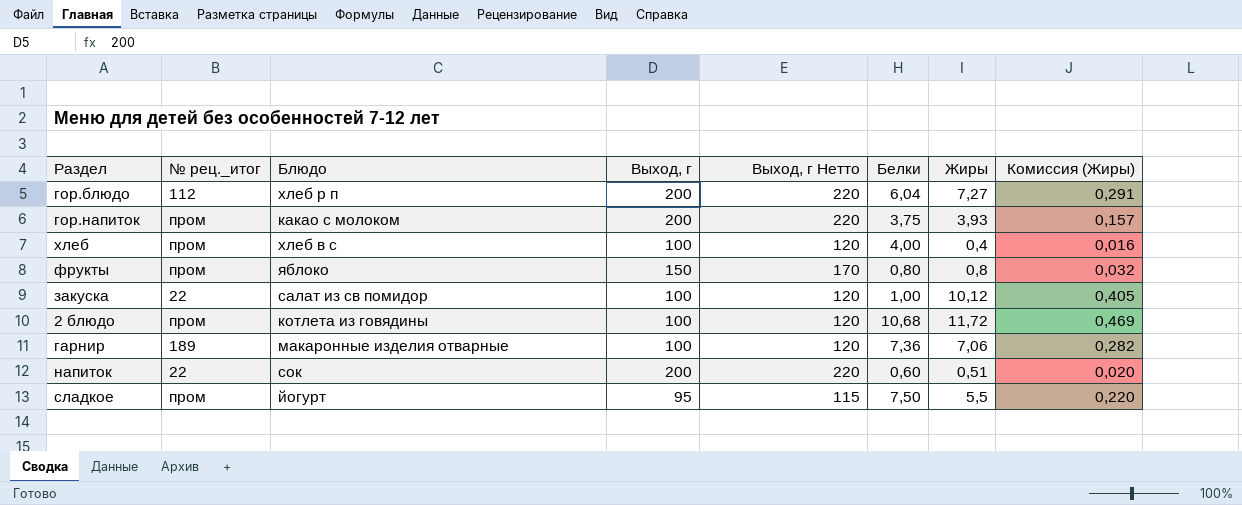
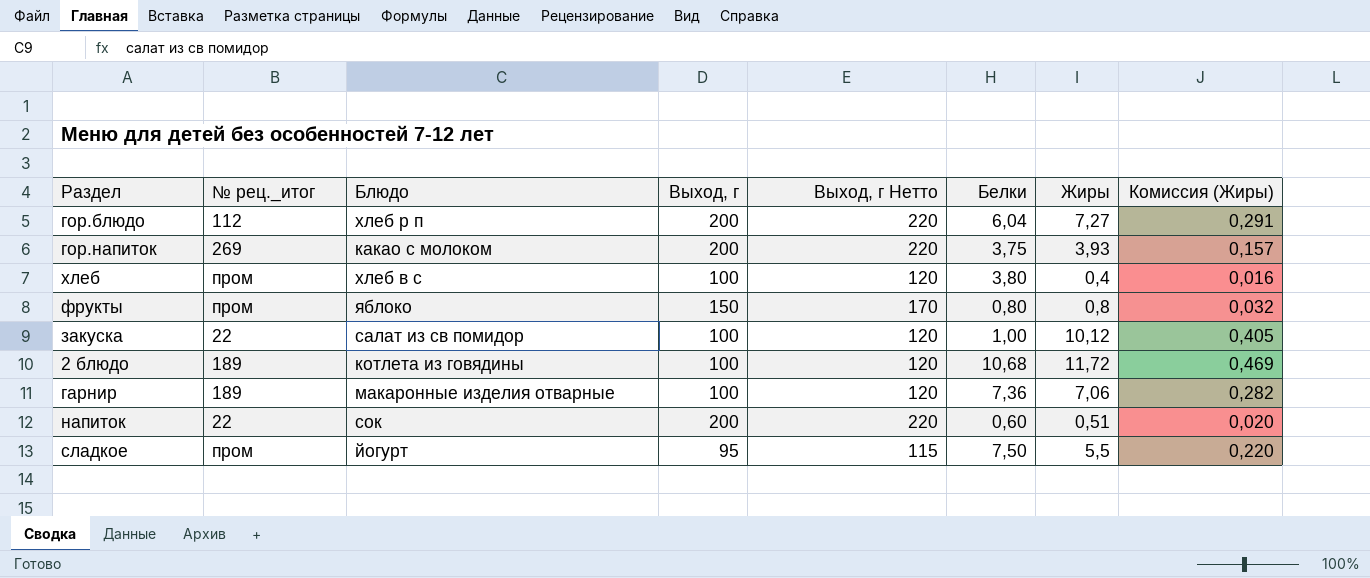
гор.напиток | № рец._итог: пром -> 269
хлеб | Белки: 4,00 -> 3,80
2 блюдо | № рец._итог: пром -> 189

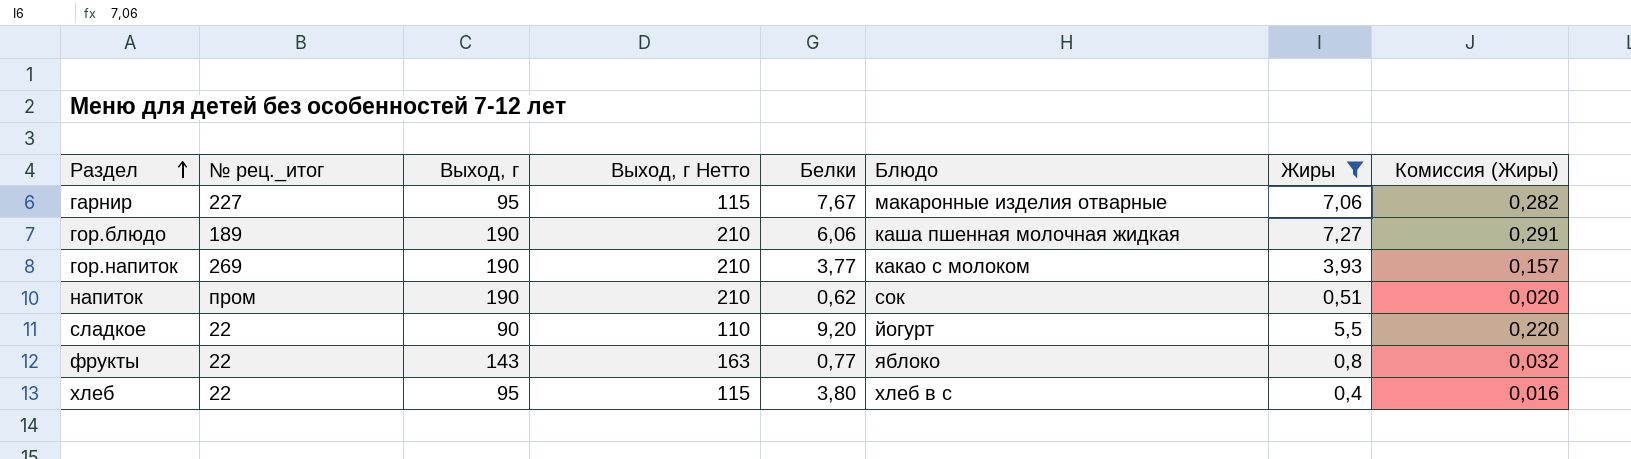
filter: none -> Жиры <= 7,27
row order: none -> Раздел ascending
column Блюдо | position: 3 -> 6
гарнир | № рец._итог: 189 -> 227
гарнир | Выход, г: 100 -> 95
гарнир | Выход, г Нетто: 120 -> 115
гарнир | Белки: 7,36 -> 7,67
гор.блюдо | № рец._итог: 112 -> 189
гор.блюдо | Выход, г: 200 -> 190
гор.блюдо | Выход, г Нетто: 220 -> 210
гор.блюдо | Белки: 6,04 -> 6,06
гор.блюдо | Блюдо: хлеб р п -> каша пшенная молочная жидкая
гор.напиток | Выход, г: 200 -> 190
гор.напиток | Выход, г Нетто: 220 -> 210
гор.напиток | Белки: 3,75 -> 3,77
напиток | № рец._итог: 22 -> пром
напиток | Выход, г: 200 -> 190
напиток | Выход, г Нетто: 220 -> 210
напиток | Белки: 0,60 -> 0,62
сладкое | № рец._итог: пром -> 22
сладкое | Выход, г: 95 -> 90
сладкое | Выход, г Нетто: 115 -> 110
сладкое | Белки: 7,50 -> 9,20
фрукты | № рец._итог: пром -> 22
фрукты | Выход, г: 150 -> 143
фрукты | Выход, г Нетто: 170 -> 163
фрукты | Белки: 0,80 -> 0,77
хлеб | № рец._итог: пром -> 22
хлеб | Выход, г: 100 -> 95
хлеб | Выход, г Нетто: 120 -> 115

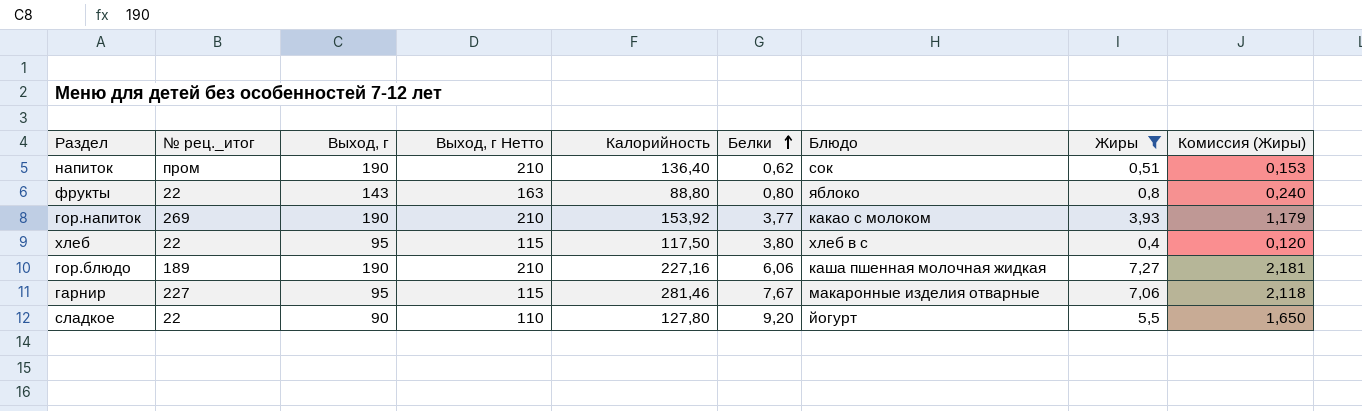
row order: Раздел ascending -> Белки ascending
column Калорийность | position: none -> 5
column Комиссия (Жиры) | formula: [Жиры] * 0,04 -> [Жиры] * 0,3
фрукты | Белки: 0,77 -> 0,80

